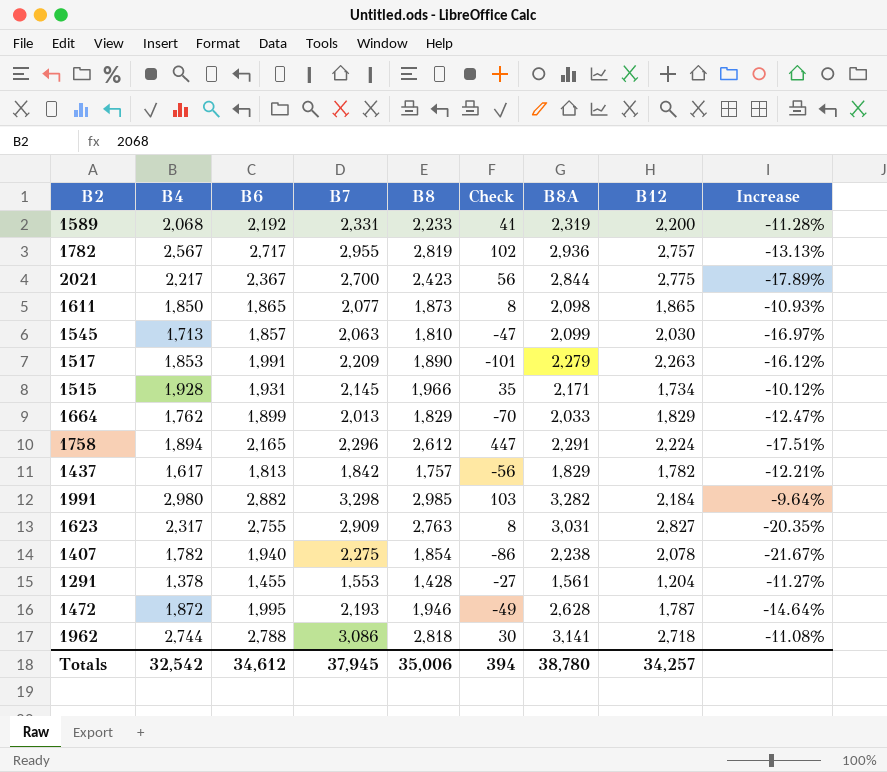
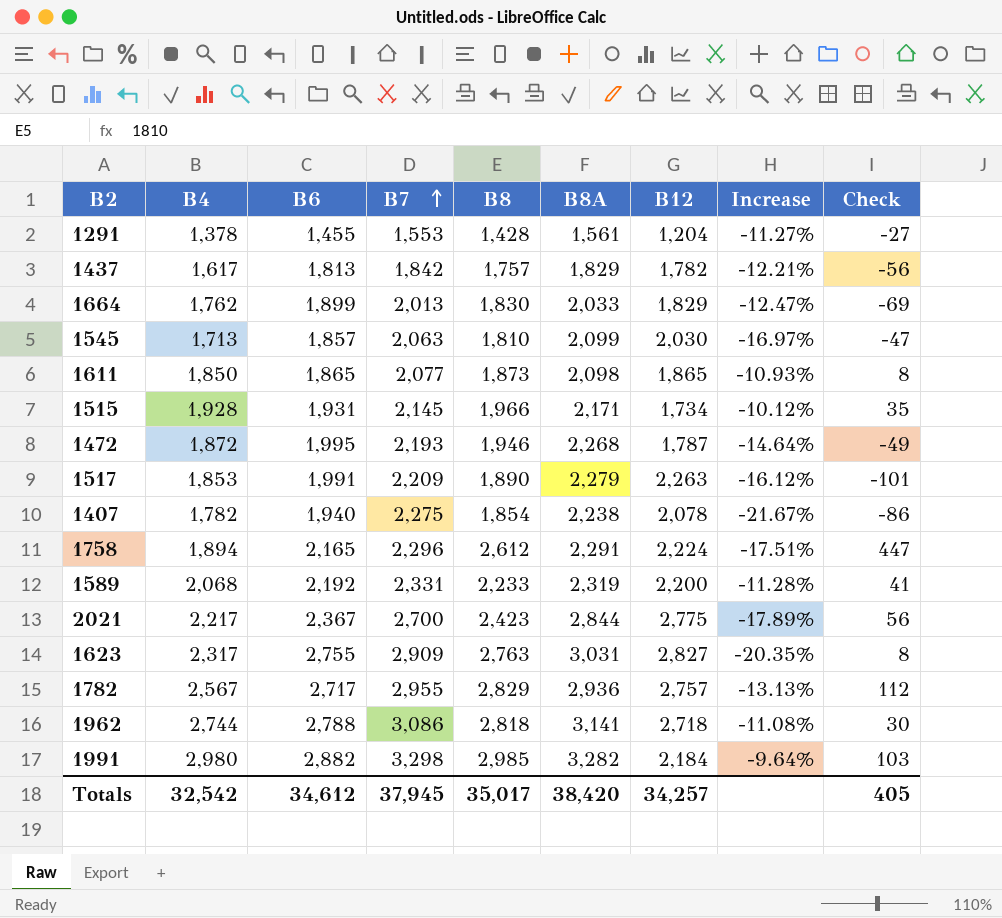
row order: none -> B7 ascending
column Check | position: 6 -> 9
1664 | B8: 1,829 -> 1,830
1664 | Check: -70 -> -69
1472 | B8A: 2,628 -> 2,268
1782 | B8: 2,819 -> 2,829
1782 | Check: 102 -> 112
Totals | B8: 35,006 -> 35,017
Totals | B8A: 38,780 -> 38,420
Totals | Check: 394 -> 405

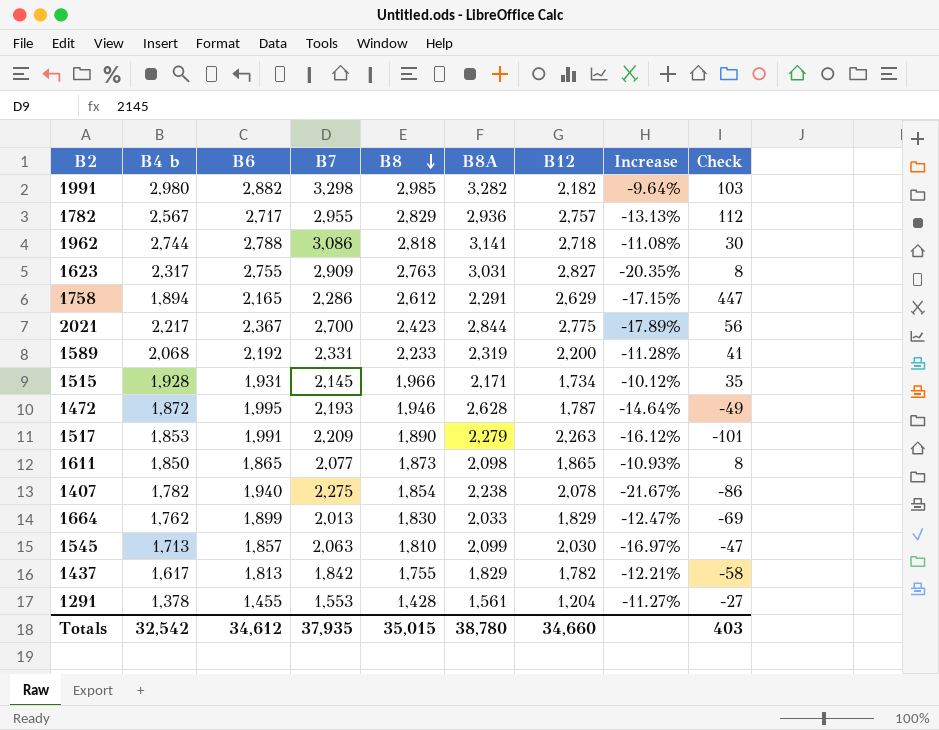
row order: B7 ascending -> B8 descending
column name: B4 -> B4 b
1991 | B12: 2,184 -> 2,182
1758 | B7: 2,296 -> 2,286
1758 | B12: 2,224 -> 2,629
1758 | Increase: -17.51% -> -17.15%
1472 | B8A: 2,268 -> 2,628
1437 | B8: 1,757 -> 1,755
1437 | Check: -56 -> -58
Totals | B7: 37,945 -> 37,935
Totals | B8: 35,017 -> 35,015
Totals | B8A: 38,420 -> 38,780
Totals | B12: 34,257 -> 34,660
Totals | Check: 405 -> 403

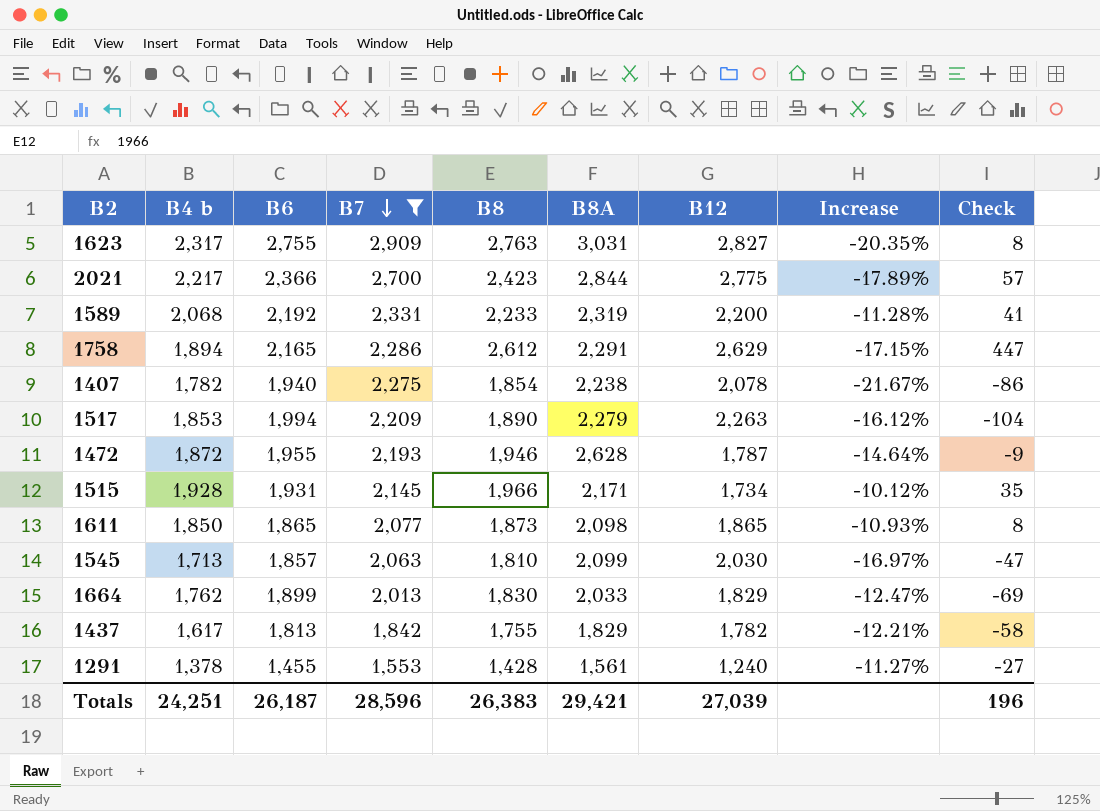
filter: none -> B7 <= 2,909
row order: B8 descending -> B7 descending
2021 | B6: 2,367 -> 2,366
2021 | Check: 56 -> 57
1517 | B6: 1,991 -> 1,994
1517 | Check: -101 -> -104
1472 | B6: 1,995 -> 1,955
1472 | Check: -49 -> -9
1291 | B12: 1,204 -> 1,240
Totals | B4 b: 32,542 -> 24,251
Totals | B6: 34,612 -> 26,187
Totals | B7: 37,935 -> 28,596
Totals | B8: 35,015 -> 26,383
Totals | B8A: 38,780 -> 29,421
Totals | B12: 34,660 -> 27,039
Totals | Check: 403 -> 196

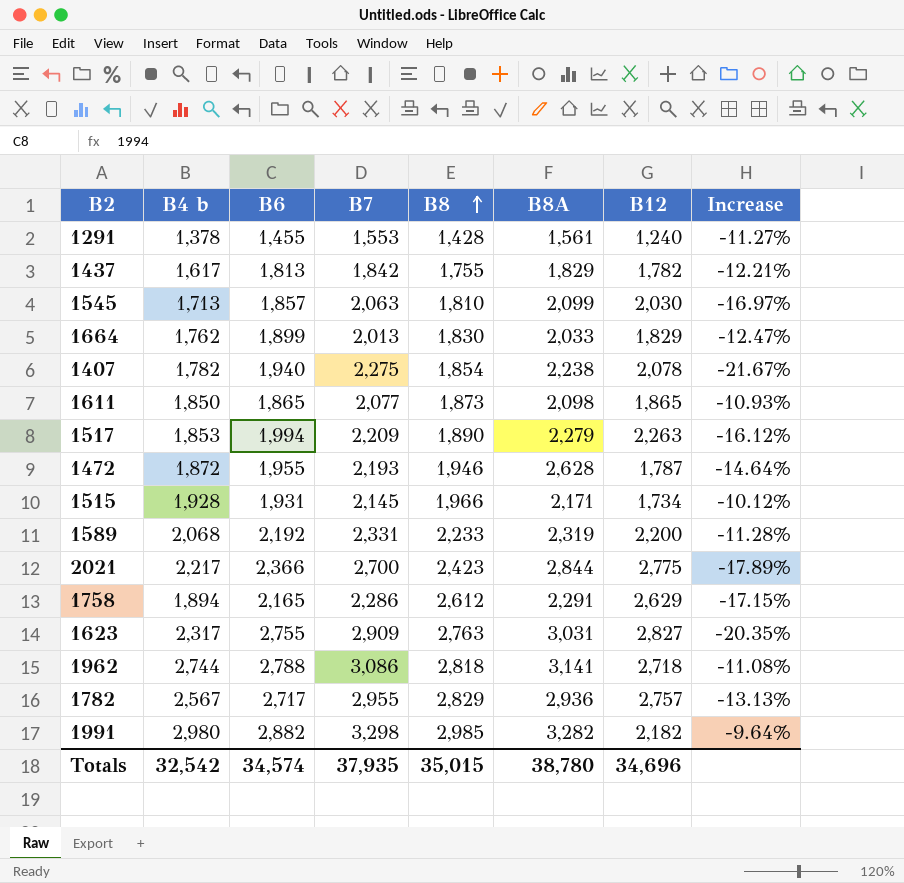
filter: B7 <= 2,909 -> none
row order: B7 descending -> B8 ascending
column Check | formula: [B8] - [B6] -> none
Totals | B4 b: 24,251 -> 32,542
Totals | B6: 26,187 -> 34,574
Totals | B7: 28,596 -> 37,935
Totals | B8: 26,383 -> 35,015
Totals | B8A: 29,421 -> 38,780
Totals | B12: 27,039 -> 34,696

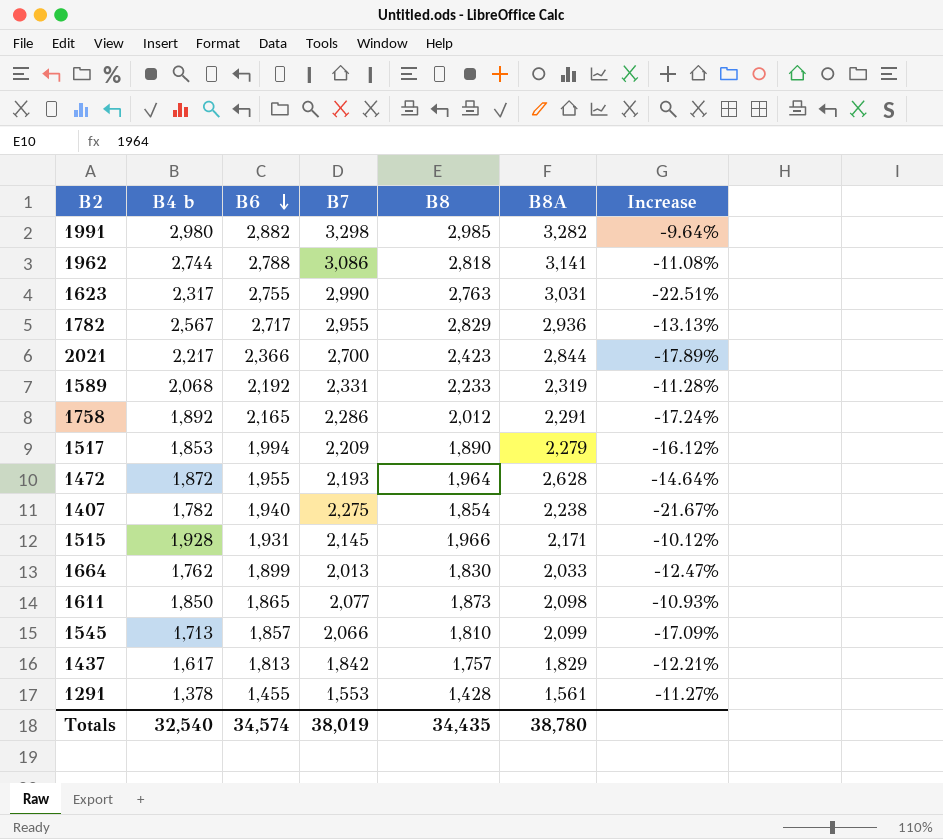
row order: B8 ascending -> B6 descending
column B12 | position: 7 -> none
1623 | B7: 2,909 -> 2,990
1623 | Increase: -20.35% -> -22.51%
1758 | B4 b: 1,894 -> 1,892
1758 | B8: 2,612 -> 2,012
1758 | Increase: -17.15% -> -17.24%
1472 | B8: 1,946 -> 1,964
1545 | B7: 2,063 -> 2,066
1545 | Increase: -16.97% -> -17.09%
1437 | B8: 1,755 -> 1,757
Totals | B4 b: 32,542 -> 32,540
Totals | B7: 37,935 -> 38,019
Totals | B8: 35,015 -> 34,435

